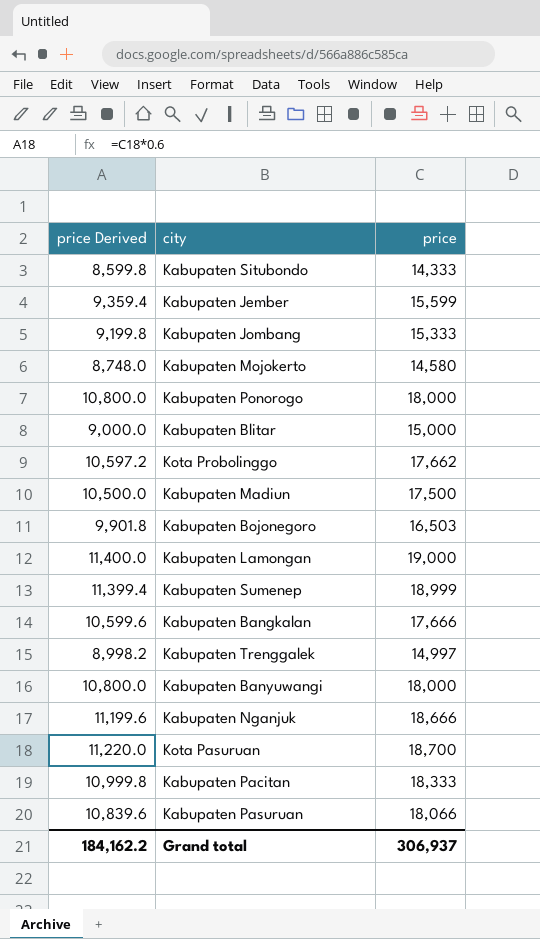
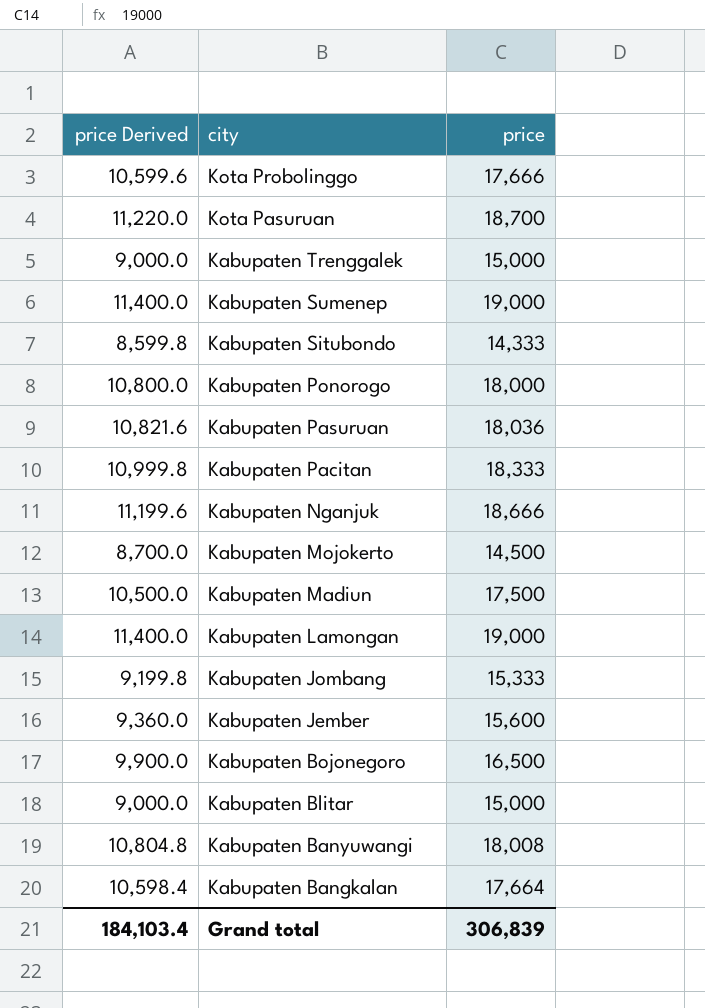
row order: none -> city descending
Kota Probolinggo | price Derived: 10,597.2 -> 10,599.6
Kota Probolinggo | price: 17,662 -> 17,666
Kabupaten Trenggalek | price Derived: 8,998.2 -> 9,000.0
Kabupaten Trenggalek | price: 14,997 -> 15,000
Kabupaten Sumenep | price Derived: 11,399.4 -> 11,400.0
Kabupaten Sumenep | price: 18,999 -> 19,000
Kabupaten Pasuruan | price Derived: 10,839.6 -> 10,821.6
Kabupaten Pasuruan | price: 18,066 -> 18,036
Kabupaten Mojokerto | price Derived: 8,748.0 -> 8,700.0
Kabupaten Mojokerto | price: 14,580 -> 14,500
Kabupaten Jember | price Derived: 9,359.4 -> 9,360.0
Kabupaten Jember | price: 15,599 -> 15,600
Kabupaten Bojonegoro | price Derived: 9,901.8 -> 9,900.0
Kabupaten Bojonegoro | price: 16,503 -> 16,500
Kabupaten Banyuwangi | price Derived: 10,800.0 -> 10,804.8
Kabupaten Banyuwangi | price: 18,000 -> 18,008
Kabupaten Bangkalan | price Derived: 10,599.6 -> 10,598.4
Kabupaten Bangkalan | price: 17,666 -> 17,664
Grand total | price Derived: 184,162.2 -> 184,103.4
Grand total | price: 306,937 -> 306,839

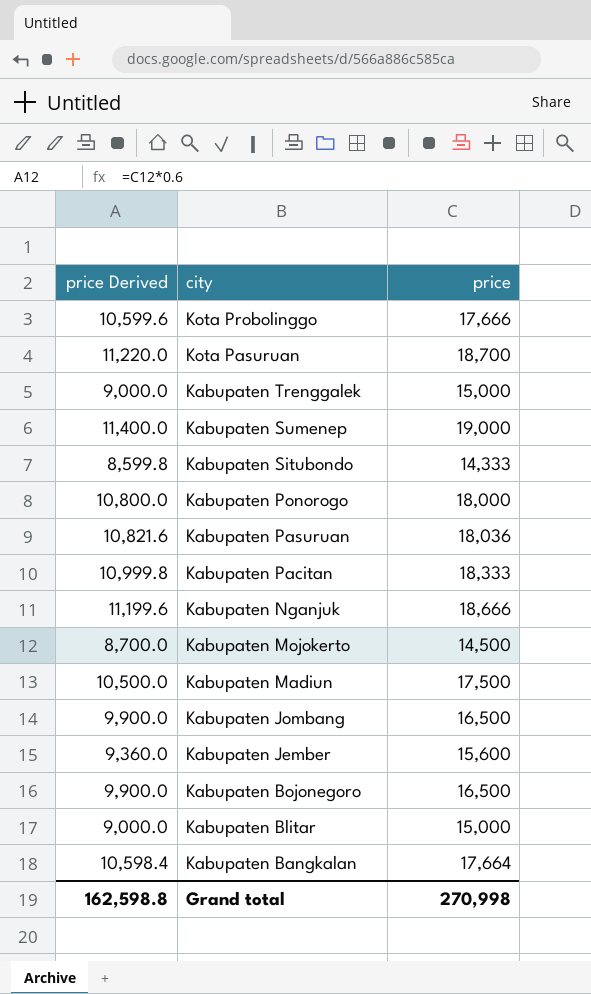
row Kabupaten Lamongan: 11,400.0 | 19,000 -> none
row Kabupaten Banyuwangi: 10,804.8 | 18,008 -> none
Kabupaten Jombang | price Derived: 9,199.8 -> 9,900.0
Kabupaten Jombang | price: 15,333 -> 16,500
Grand total | price Derived: 184,103.4 -> 162,598.8
Grand total | price: 306,839 -> 270,998

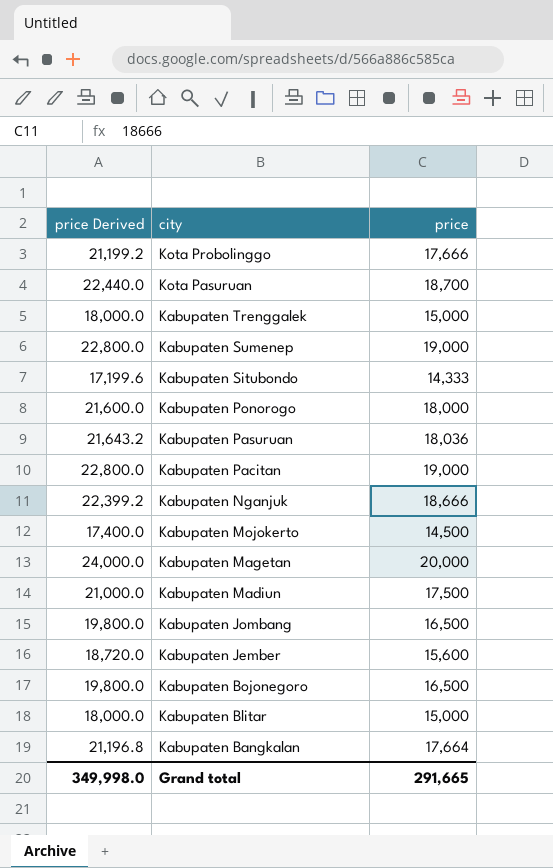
column price Derived | formula: [price] * 0.6 -> [price] * 1.2
Kabupaten Pacitan | price: 18,333 -> 19,000
row Kabupaten Magetan: none -> 24,000.0 | 20,000
Grand total | price Derived: 162,598.8 -> 349,998.0
Grand total | price: 270,998 -> 291,665

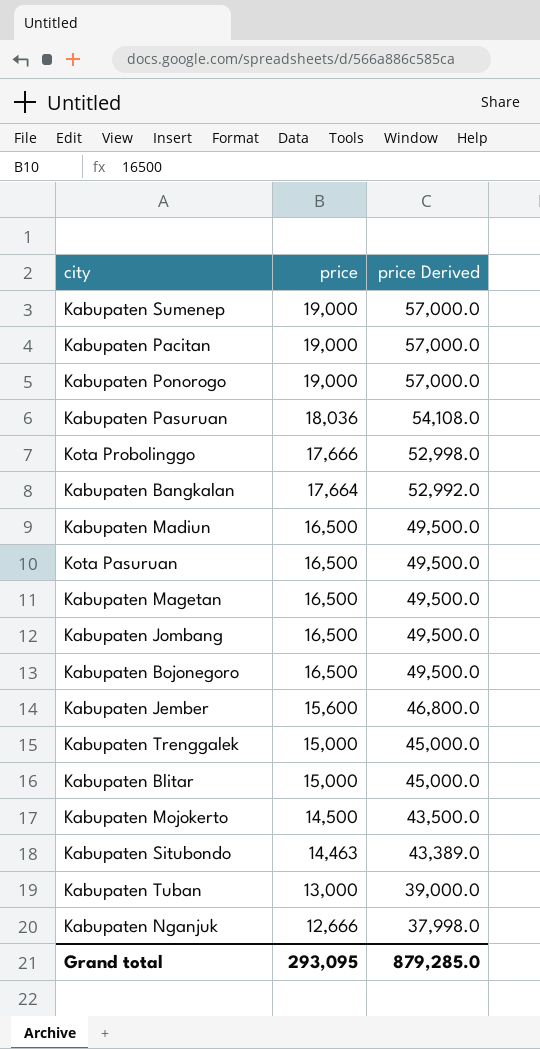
row order: city descending -> price descending
column price Derived | formula: [price] * 1.2 -> [price] * 3
column price Derived | position: 1 -> 3
Kabupaten Ponorogo | price: 18,000 -> 19,000
Kabupaten Madiun | price: 17,500 -> 16,500
Kota Pasuruan | price: 18,700 -> 16,500
Kabupaten Magetan | price: 20,000 -> 16,500
Kabupaten Situbondo | price: 14,333 -> 14,463
row Kabupaten Tuban: none -> 13,000 | 39,000.0
Kabupaten Nganjuk | price: 18,666 -> 12,666
Grand total | price: 291,665 -> 293,095
Grand total | price Derived: 349,998.0 -> 879,285.0

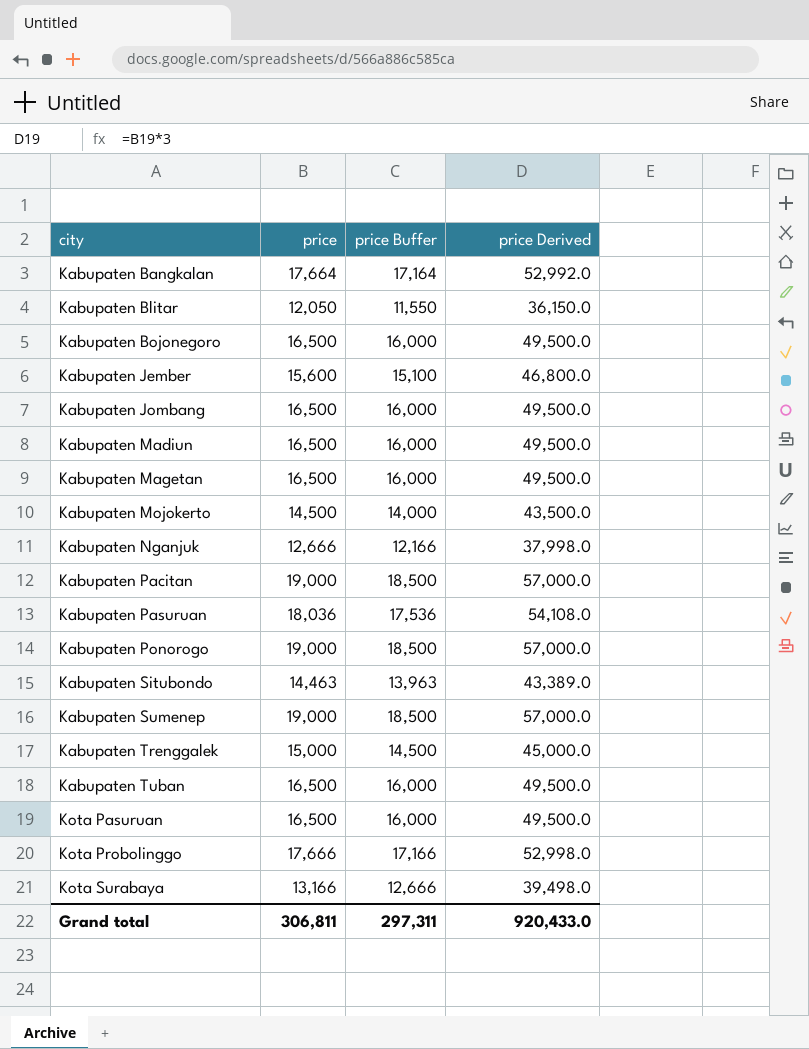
row order: price descending -> city ascending
column price Buffer | formula: none -> [price] - 500
Kabupaten Blitar | price: 15,000 -> 12,050
Kabupaten Blitar | price Derived: 45,000.0 -> 36,150.0
Kabupaten Tuban | price: 13,000 -> 16,500
Kabupaten Tuban | price Derived: 39,000.0 -> 49,500.0
row Kota Surabaya: none -> 13,166 | 12,666 | 39,498.0
Grand total | price: 293,095 -> 306,811
Grand total | price Derived: 879,285.0 -> 920,433.0

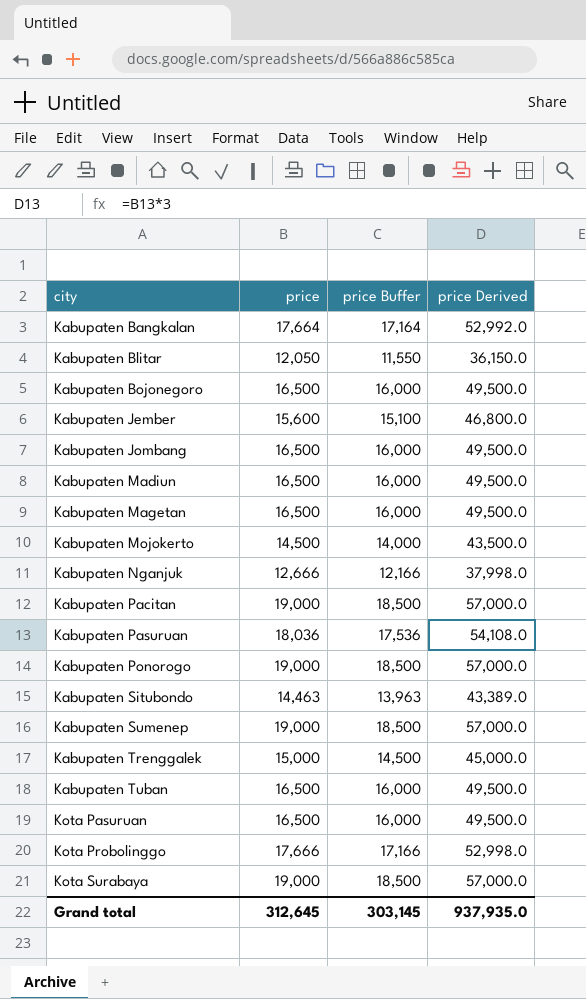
Kota Surabaya | price: 13,166 -> 19,000
Kota Surabaya | price Buffer: 12,666 -> 18,500
Kota Surabaya | price Derived: 39,498.0 -> 57,000.0
Grand total | price: 306,811 -> 312,645
Grand total | price Buffer: 297,311 -> 303,145
Grand total | price Derived: 920,433.0 -> 937,935.0

